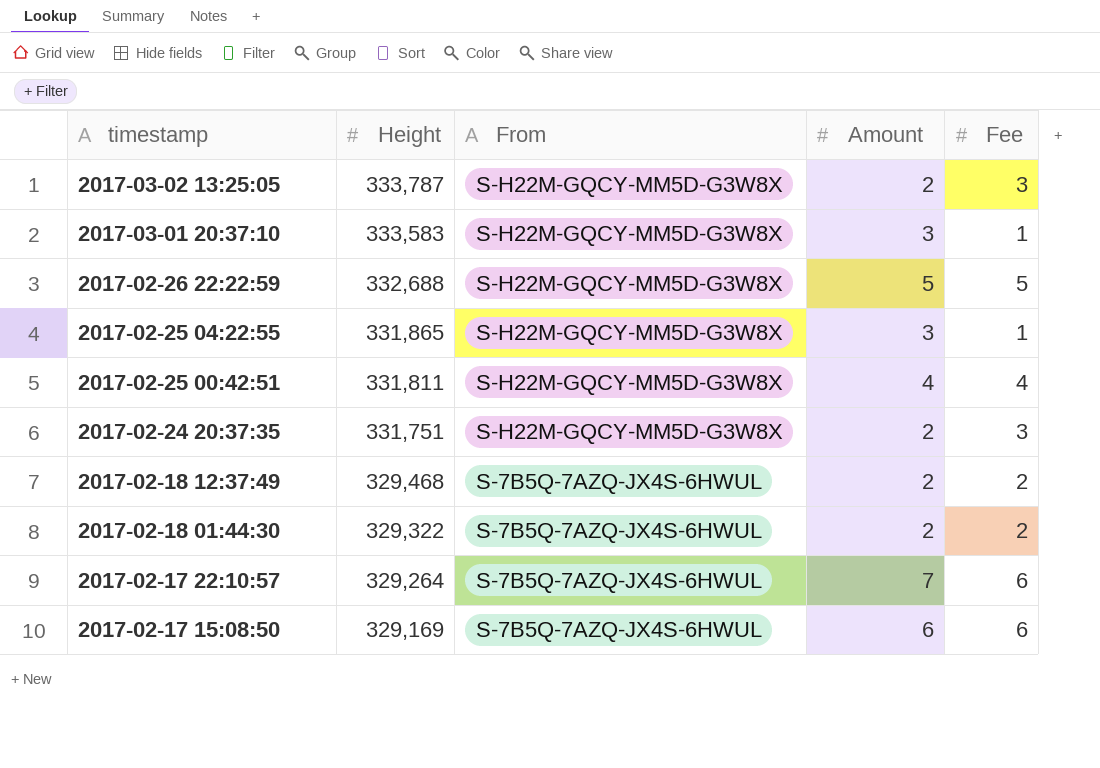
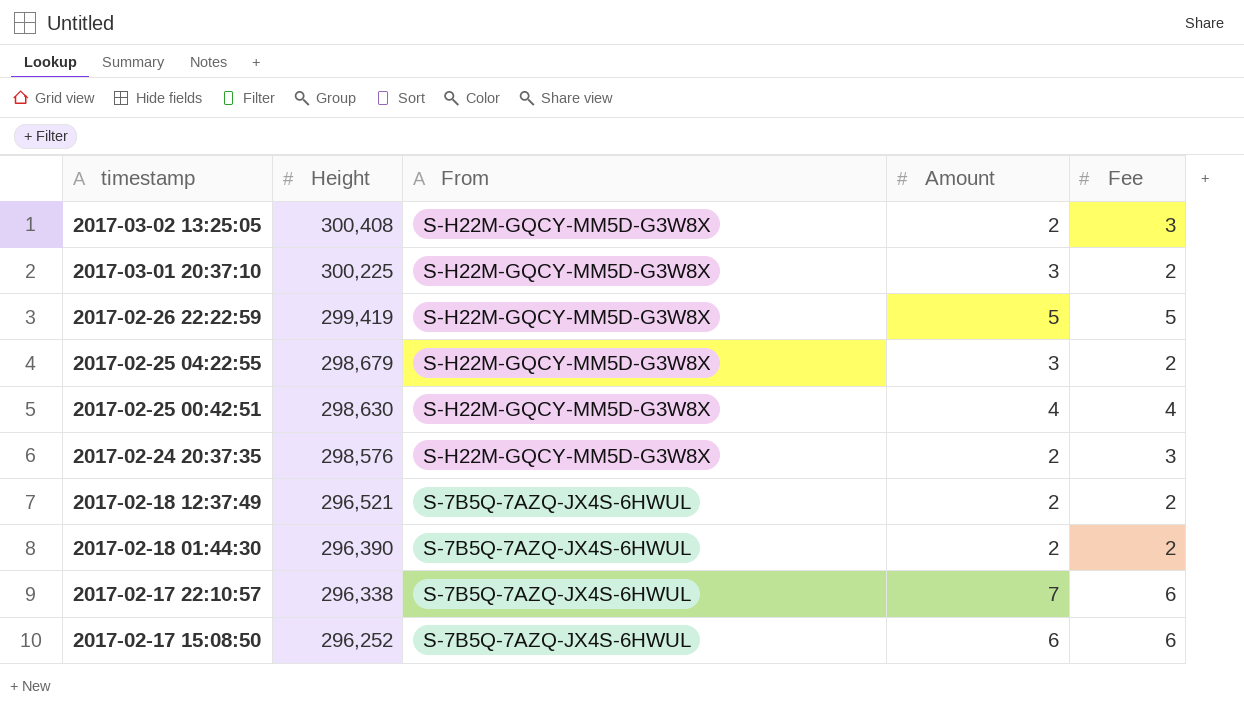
2017-03-02 13:25:05 | Height: 333,787 -> 300,408
2017-03-01 20:37:10 | Height: 333,583 -> 300,225
2017-03-01 20:37:10 | Fee: 1 -> 2
2017-02-26 22:22:59 | Height: 332,688 -> 299,419
2017-02-25 04:22:55 | Height: 331,865 -> 298,679
2017-02-25 04:22:55 | Fee: 1 -> 2
2017-02-25 00:42:51 | Height: 331,811 -> 298,630
2017-02-24 20:37:35 | Height: 331,751 -> 298,576
2017-02-18 12:37:49 | Height: 329,468 -> 296,521
2017-02-18 01:44:30 | Height: 329,322 -> 296,390
2017-02-17 22:10:57 | Height: 329,264 -> 296,338
2017-02-17 15:08:50 | Height: 329,169 -> 296,252

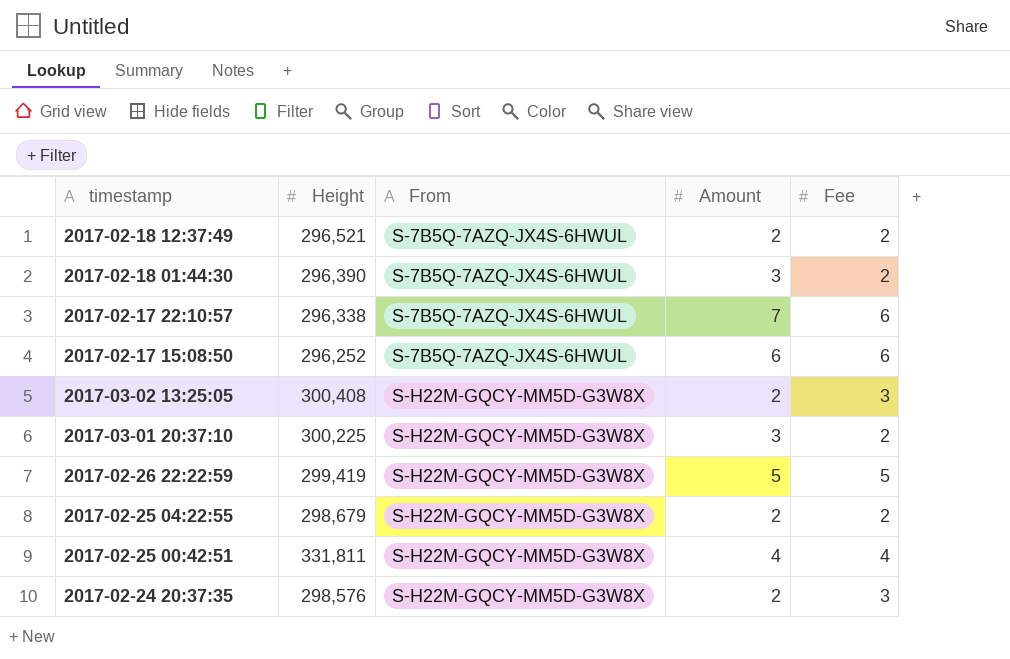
row order: timestamp descending -> From ascending
2017-02-18 01:44:30 | Amount: 2 -> 3
2017-02-25 04:22:55 | Amount: 3 -> 2
2017-02-25 00:42:51 | Height: 298,630 -> 331,811

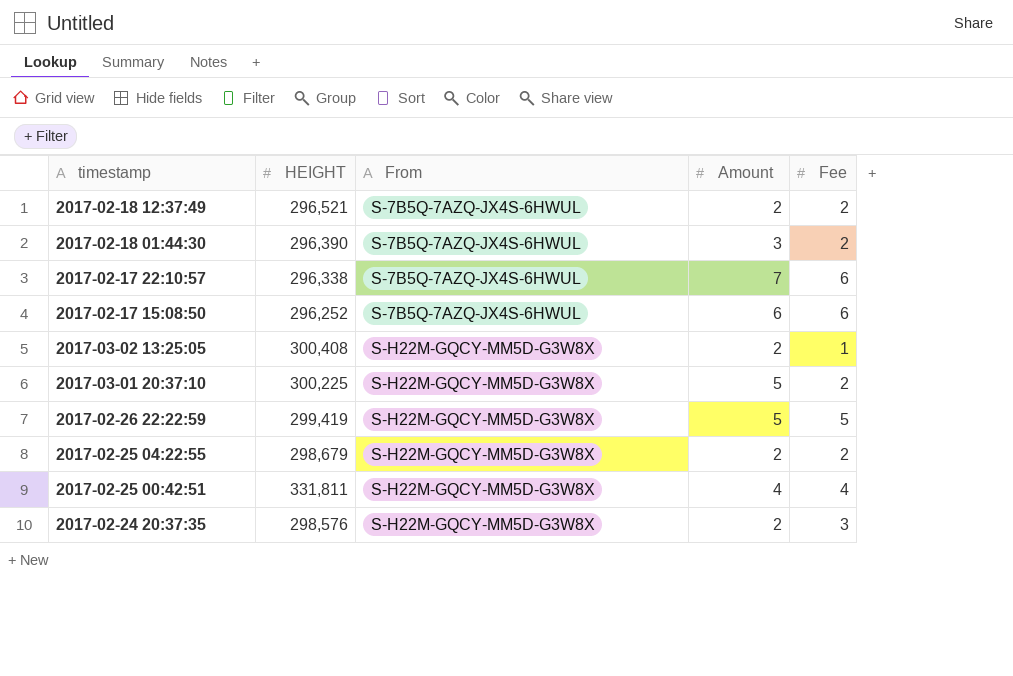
column name: Height -> HEIGHT
2017-03-02 13:25:05 | Fee: 3 -> 1
2017-03-01 20:37:10 | Amount: 3 -> 5

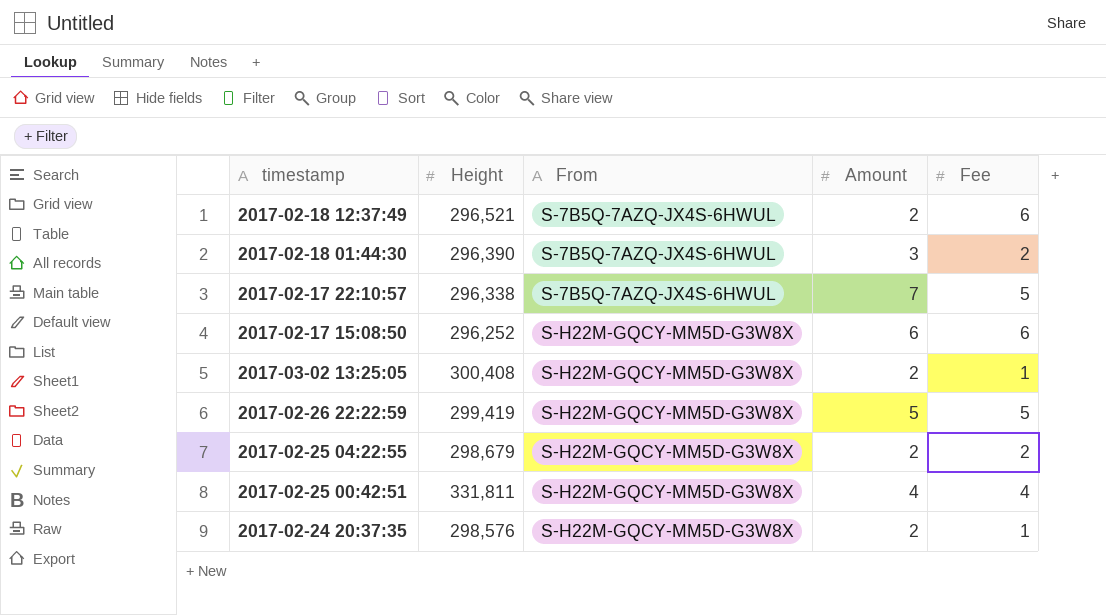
column name: HEIGHT -> Height
row 2017-03-01 20:37:10: 300,225 | S-H22M-GQCY-MM5D-G3W8X | 5 | 2 -> none
2017-02-18 12:37:49 | Fee: 2 -> 6
2017-02-17 22:10:57 | Fee: 6 -> 5
2017-02-17 15:08:50 | From: S-7B5Q-7AZQ-JX4S-6HWUL -> S-H22M-GQCY-MM5D-G3W8X
2017-02-24 20:37:35 | Fee: 3 -> 1

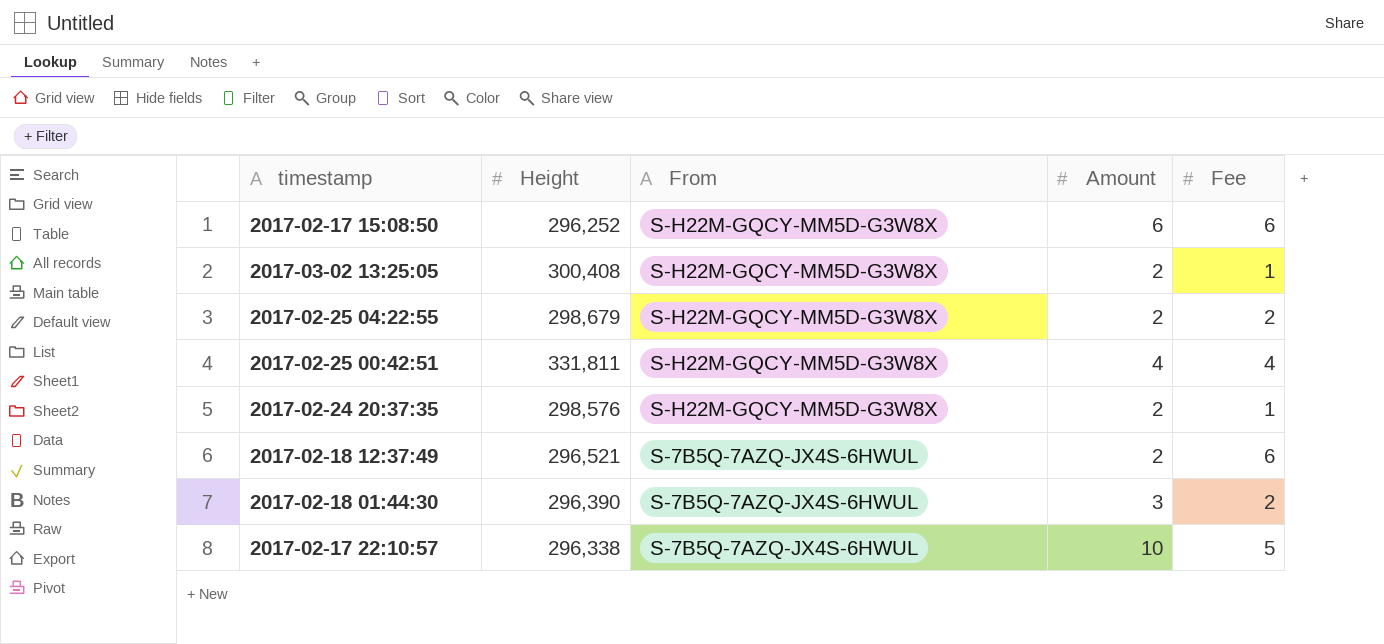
row order: From ascending -> From descending
row 2017-02-26 22:22:59: 299,419 | S-H22M-GQCY-MM5D-G3W8X | 5 | 5 -> none
2017-02-17 22:10:57 | Amount: 7 -> 10

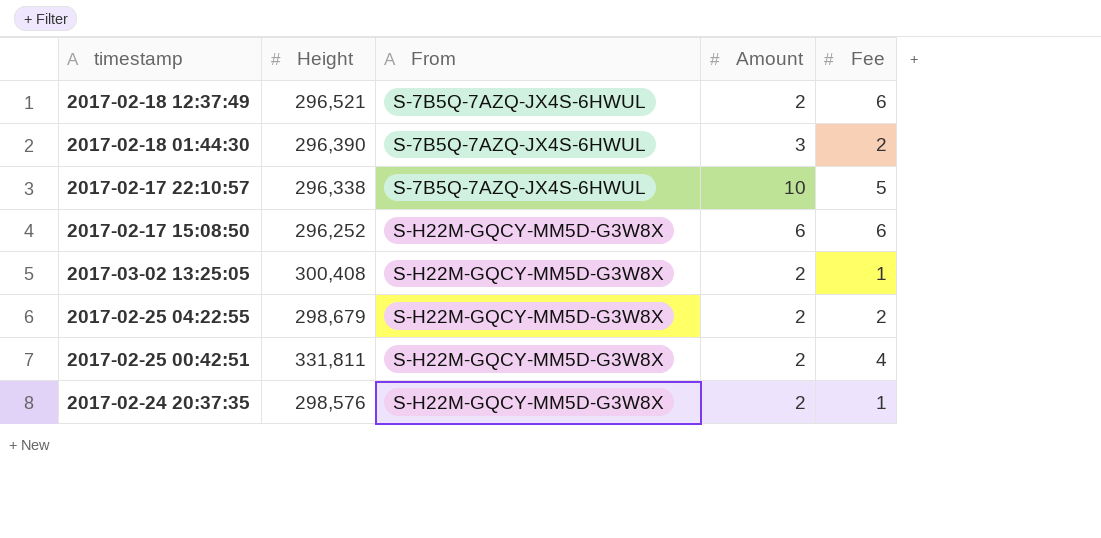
row order: From descending -> From ascending
2017-02-25 00:42:51 | Amount: 4 -> 2

